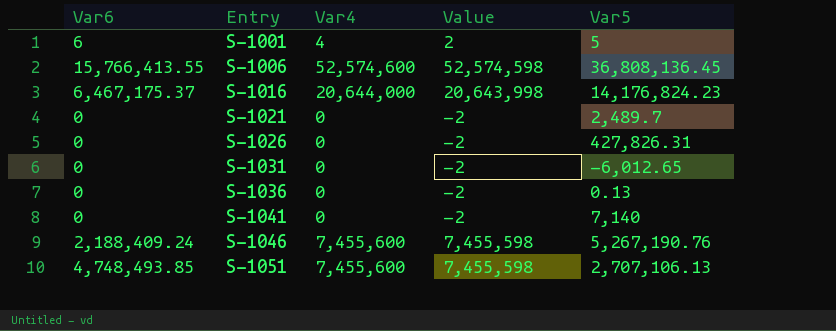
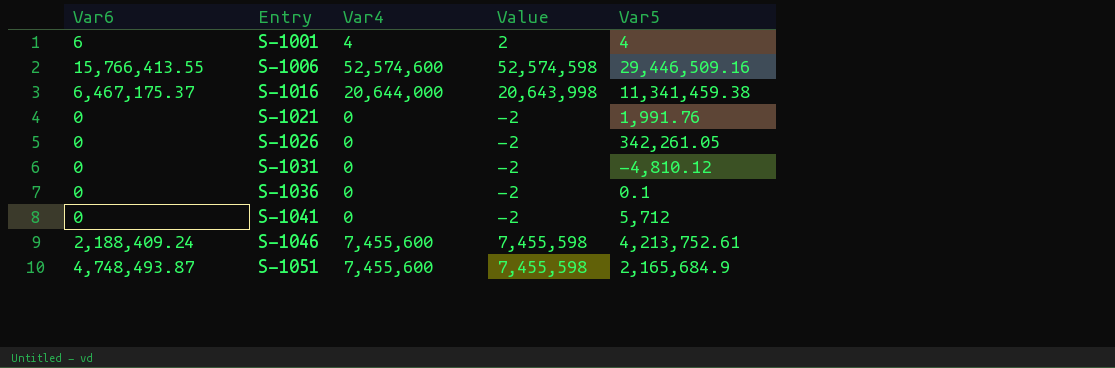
S-1001 | Var5: 5 -> 4
S-1006 | Var5: 36,808,136.45 -> 29,446,509.16
S-1016 | Var5: 14,176,824.23 -> 11,341,459.38
S-1021 | Var5: 2,489.7 -> 1,991.76
S-1026 | Var5: 427,826.31 -> 342,261.05
S-1031 | Var5: -6,012.65 -> -4,810.12
S-1036 | Var5: 0.13 -> 0.1
S-1041 | Var5: 7,140 -> 5,712
S-1046 | Var5: 5,267,190.76 -> 4,213,752.61
S-1051 | Var6: 4,748,493.85 -> 4,748,493.87
S-1051 | Var5: 2,707,106.13 -> 2,165,684.9

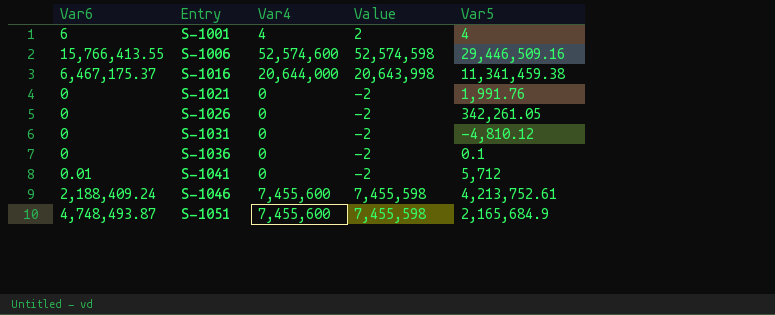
S-1041 | Var6: 0 -> 0.01

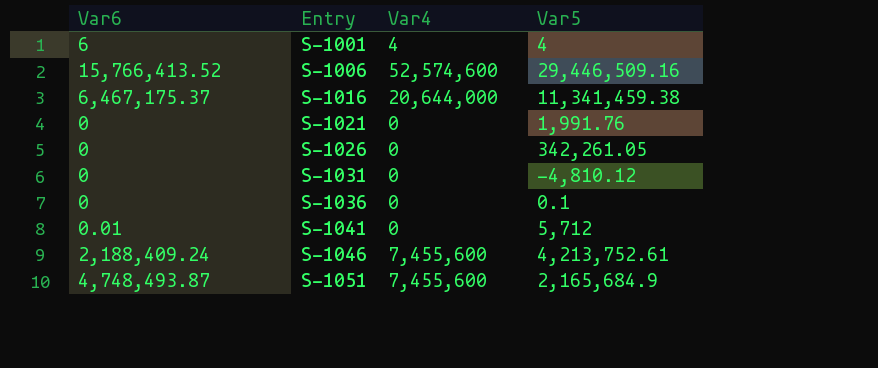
column Value | formula: [Var4] - 2 -> none
S-1006 | Var6: 15,766,413.55 -> 15,766,413.52

